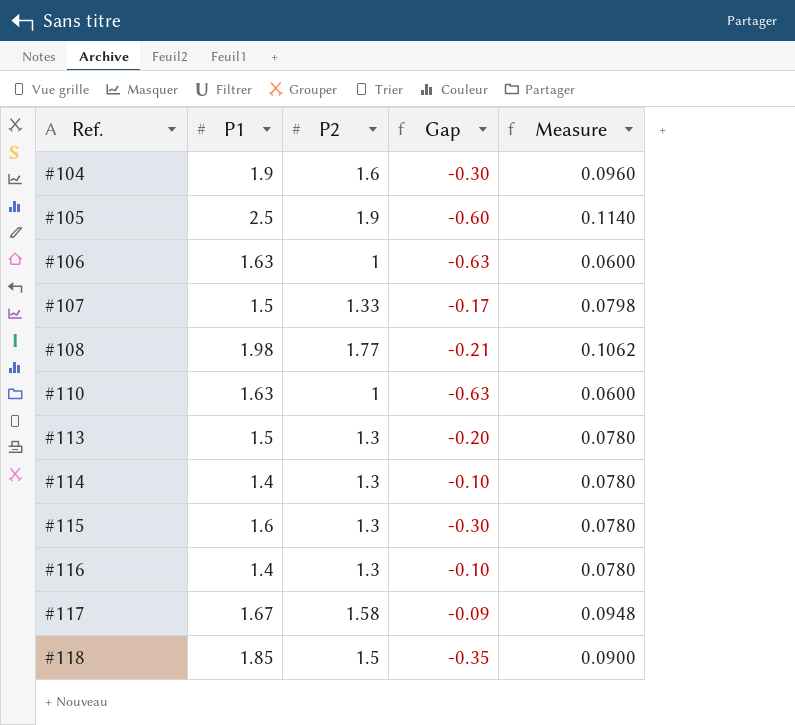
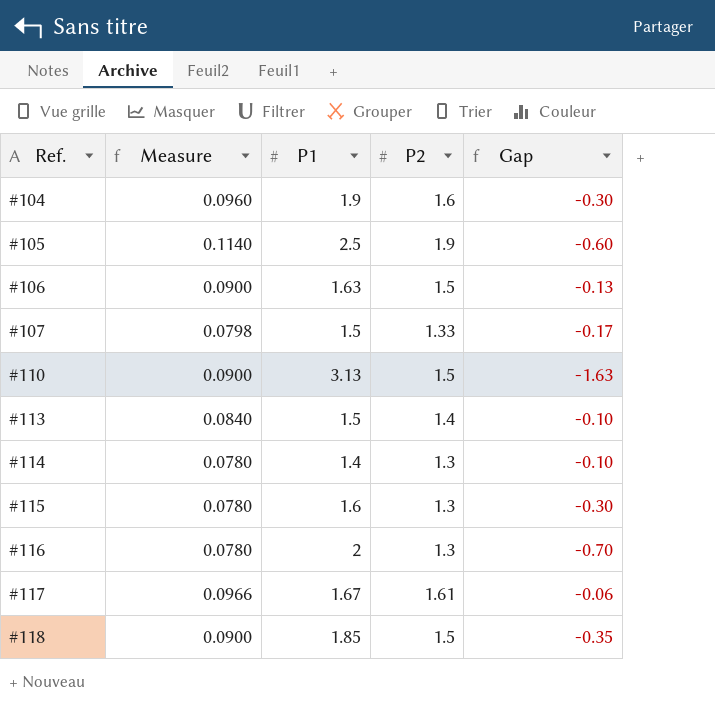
column Measure | position: 5 -> 2
row #108: 1.98 | 1.77 | -0.21 | 0.1062 -> none
#106 | Measure: 0.0600 -> 0.0900
#106 | P2: 1 -> 1.5
#106 | Gap: -0.63 -> -0.13
#110 | Measure: 0.0600 -> 0.0900
#110 | P1: 1.63 -> 3.13
#110 | P2: 1 -> 1.5
#110 | Gap: -0.63 -> -1.63
#113 | Measure: 0.0780 -> 0.0840
#113 | P2: 1.3 -> 1.4
#113 | Gap: -0.20 -> -0.10
#116 | P1: 1.4 -> 2
#116 | Gap: -0.10 -> -0.70
#117 | Measure: 0.0948 -> 0.0966
#117 | P2: 1.58 -> 1.61
#117 | Gap: -0.09 -> -0.06

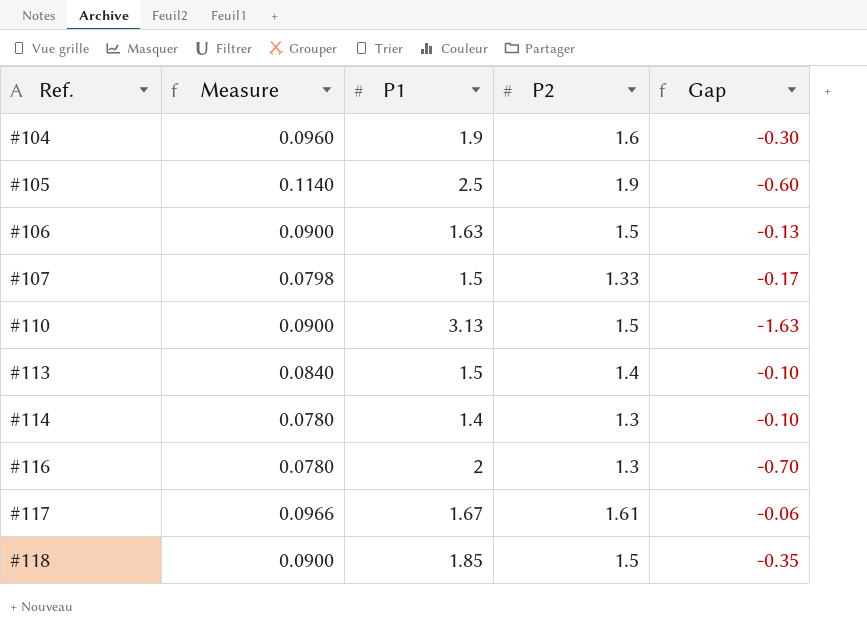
row #115: 0.0780 | 1.6 | 1.3 | -0.30 -> none

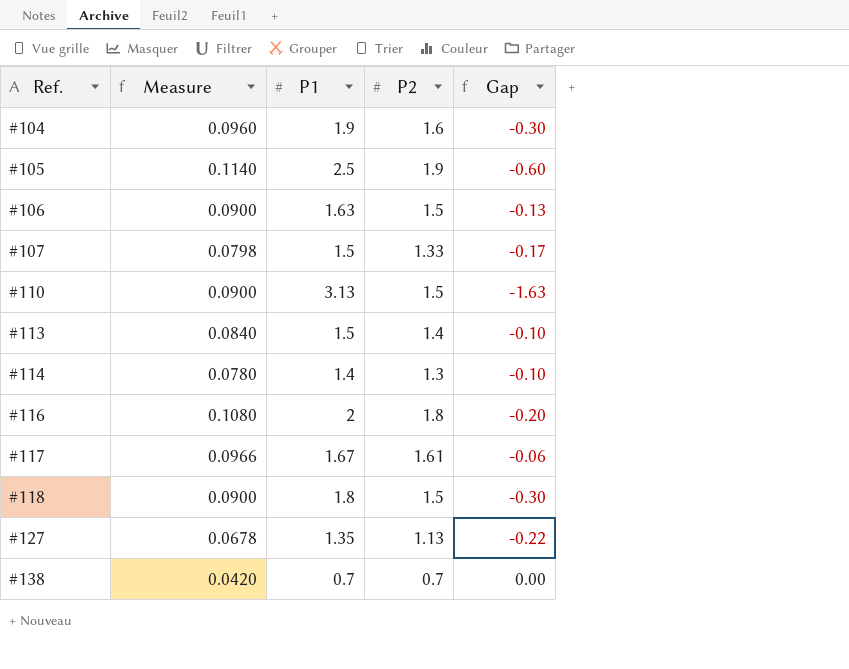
#116 | Measure: 0.0780 -> 0.1080
#116 | P2: 1.3 -> 1.8
#116 | Gap: -0.70 -> -0.20
#118 | P1: 1.85 -> 1.8
#118 | Gap: -0.35 -> -0.30
row #127: none -> 0.0678 | 1.35 | 1.13 | -0.22
row #138: none -> 0.0420 | 0.7 | 0.7 | 0.00

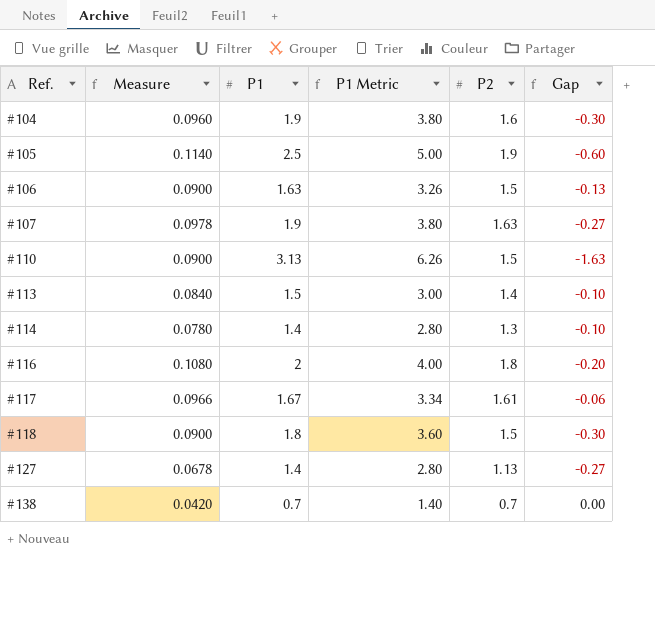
column P1 Metric | formula: none -> [P1] * 2
#107 | Measure: 0.0798 -> 0.0978
#107 | P1: 1.5 -> 1.9
#107 | P2: 1.33 -> 1.63
#107 | Gap: -0.17 -> -0.27
#127 | P1: 1.35 -> 1.4
#127 | Gap: -0.22 -> -0.27

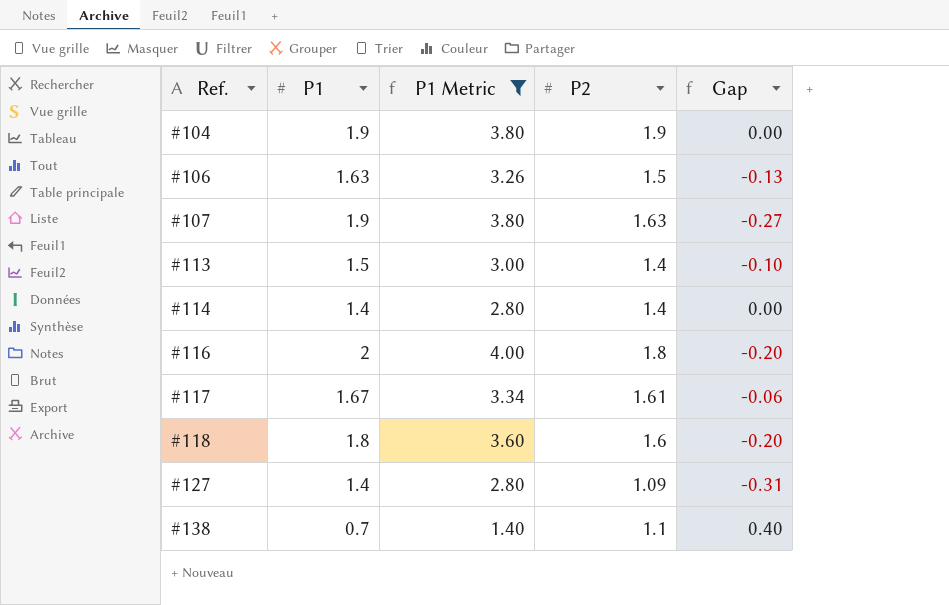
filter: none -> P1 Metric <= 4.00
column Measure | formula: [P2] * 0.06 -> none
#104 | P2: 1.6 -> 1.9
#104 | Gap: -0.30 -> 0.00
#114 | P2: 1.3 -> 1.4
#114 | Gap: -0.10 -> 0.00
#118 | P2: 1.5 -> 1.6
#118 | Gap: -0.30 -> -0.20
#127 | P2: 1.13 -> 1.09
#127 | Gap: -0.27 -> -0.31
#138 | P2: 0.7 -> 1.1
#138 | Gap: 0.00 -> 0.40

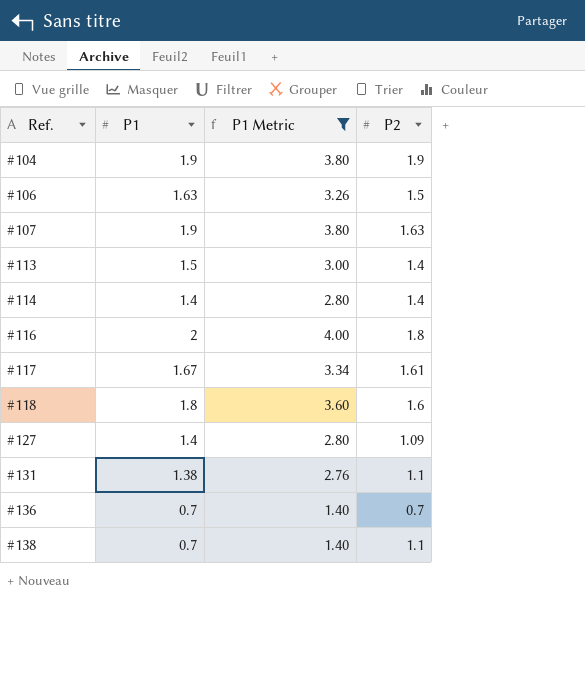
column Gap | formula: [P2] - [P1] -> none
row #131: none -> 1.38 | 2.76 | 1.1
row #136: none -> 0.7 | 1.40 | 0.7

